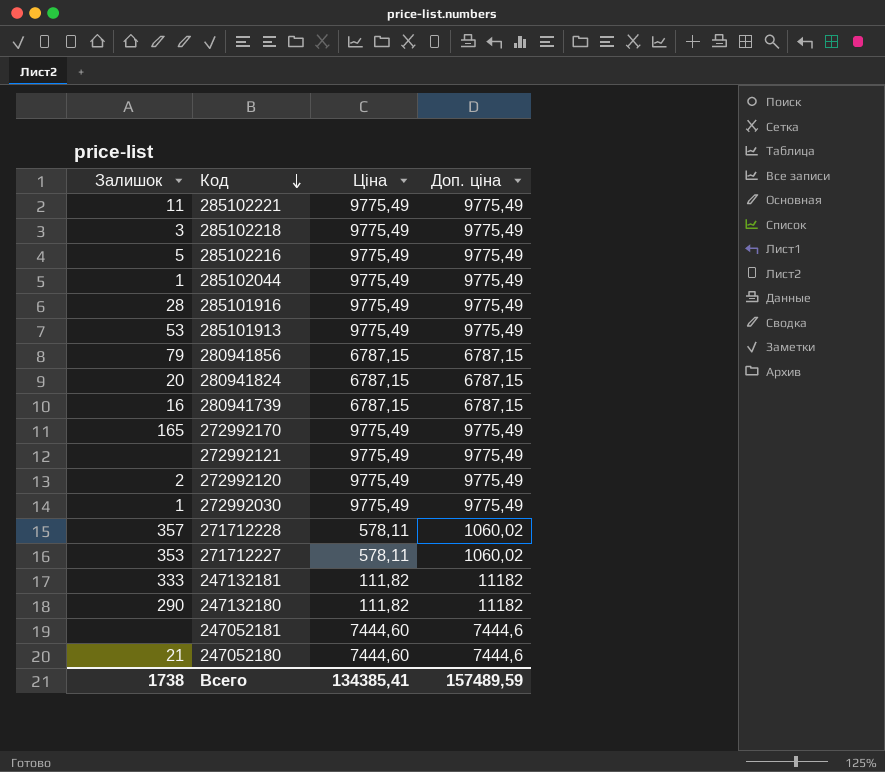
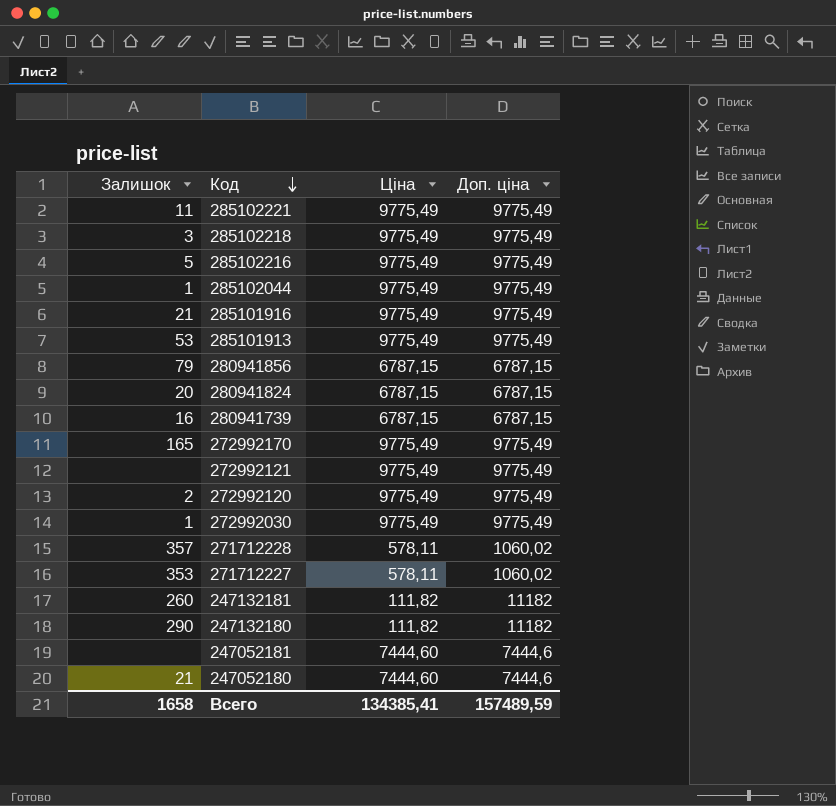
285101916 | Залишок: 28 -> 21
247132181 | Залишок: 333 -> 260
Всего | Залишок: 1738 -> 1658

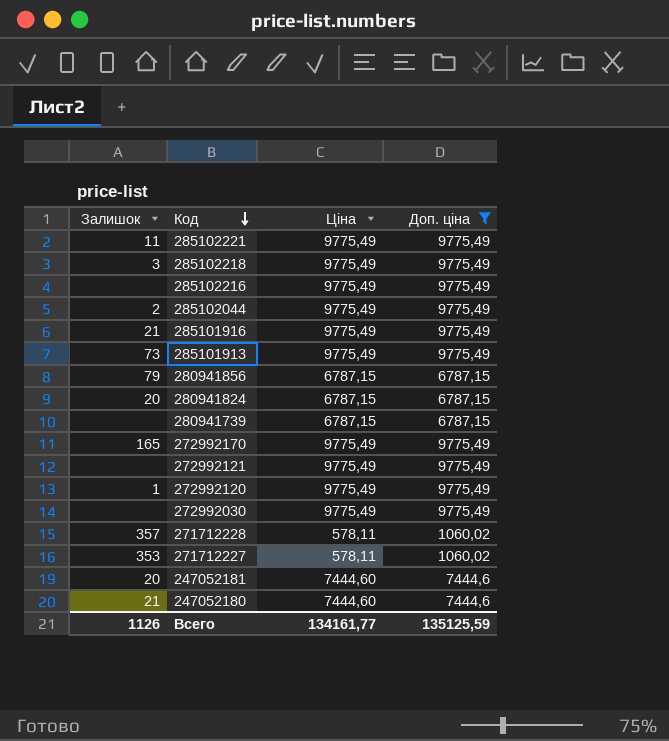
filter: none -> Доп. ціна != 11182
285102216 | Залишок: 5 -> none
285102044 | Залишок: 1 -> 2
285101913 | Залишок: 53 -> 73
280941739 | Залишок: 16 -> none
272992120 | Залишок: 2 -> 1
272992030 | Залишок: 1 -> none
247052181 | Залишок: none -> 20
Всего | Залишок: 1658 -> 1126
Всего | Ціна: 134385,41 -> 134161,77
Всего | Доп. ціна: 157489,59 -> 135125,59

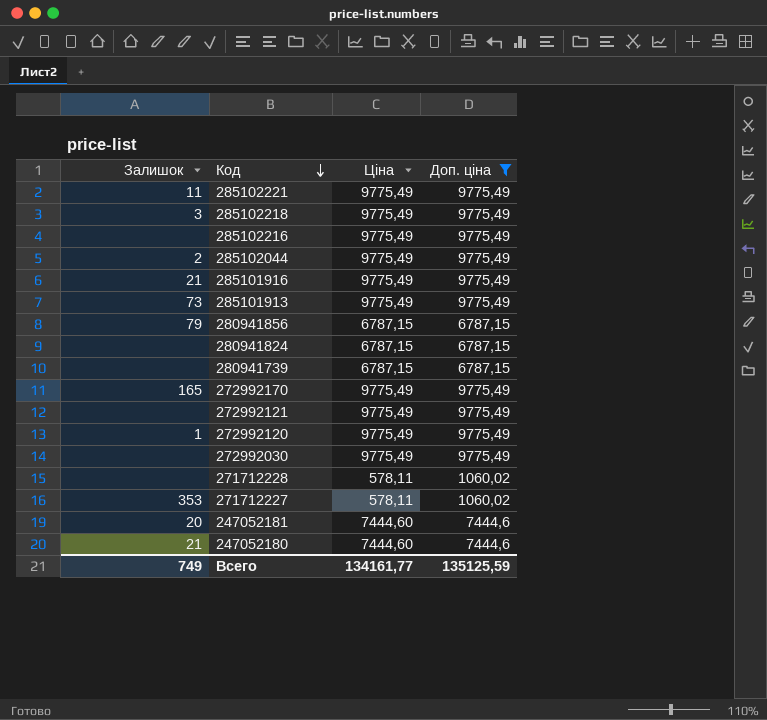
280941824 | Залишок: 20 -> none
271712228 | Залишок: 357 -> none
Всего | Залишок: 1126 -> 749

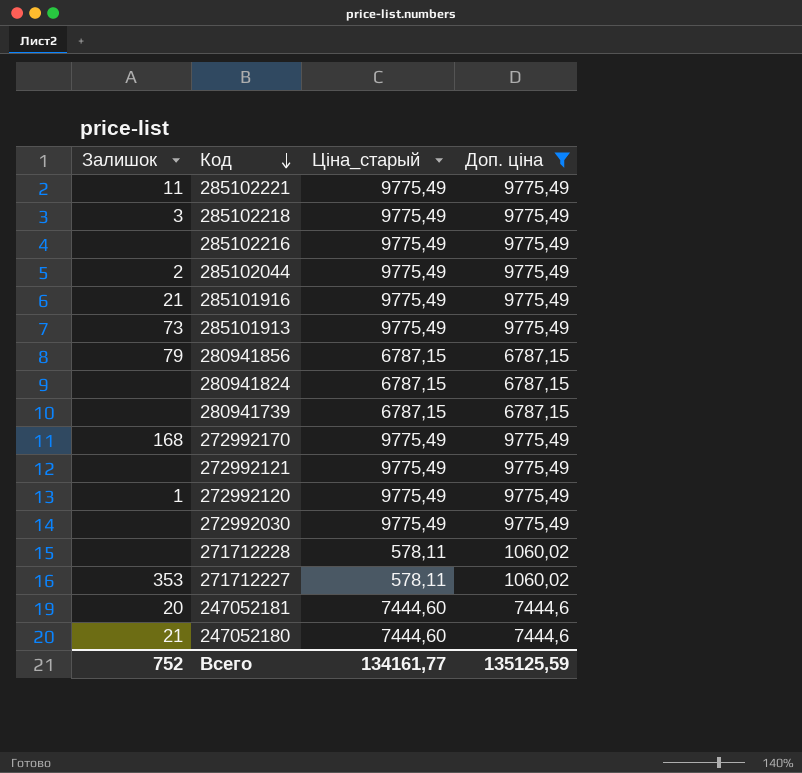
column name: Ціна -> Ціна_старый
272992170 | Залишок: 165 -> 168
Всего | Залишок: 749 -> 752

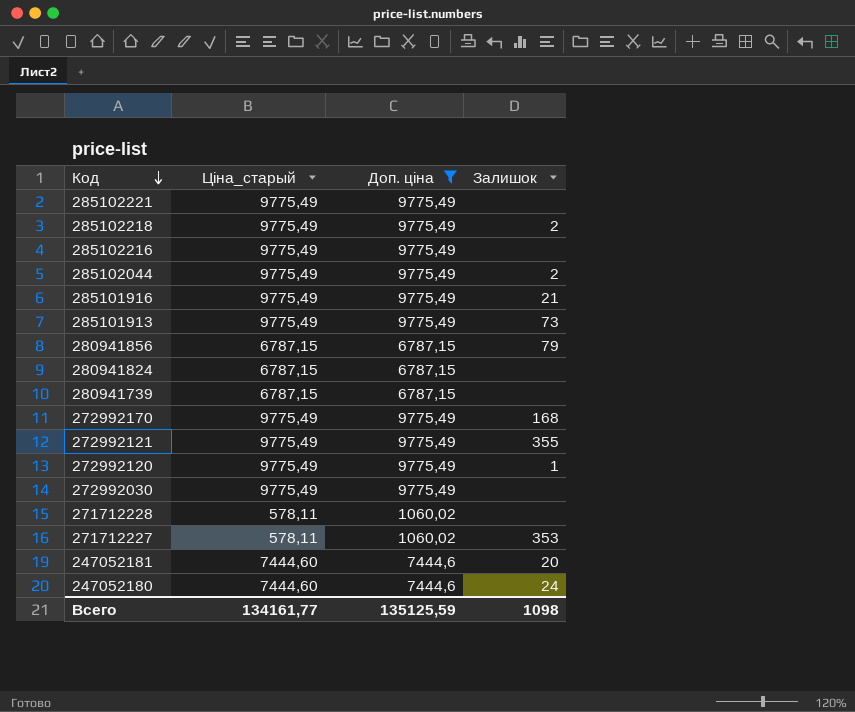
column Залишок | position: 1 -> 4
285102221 | Залишок: 11 -> none
285102218 | Залишок: 3 -> 2
272992121 | Залишок: none -> 355
247052180 | Залишок: 21 -> 24
Всего | Залишок: 752 -> 1098

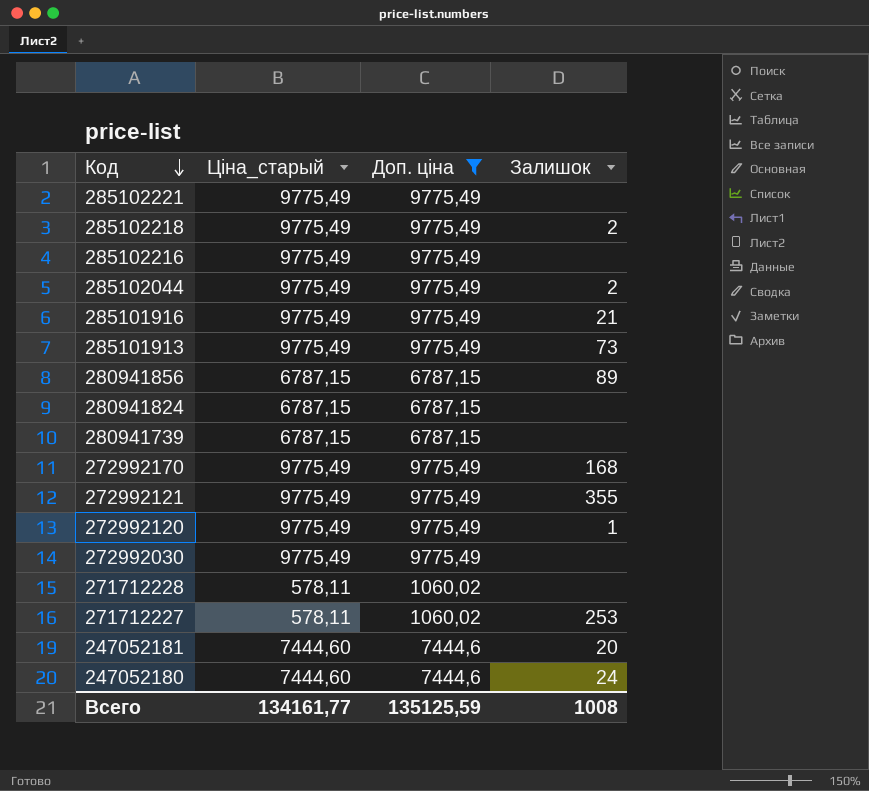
280941856 | Залишок: 79 -> 89
271712227 | Залишок: 353 -> 253
Всего | Залишок: 1098 -> 1008

